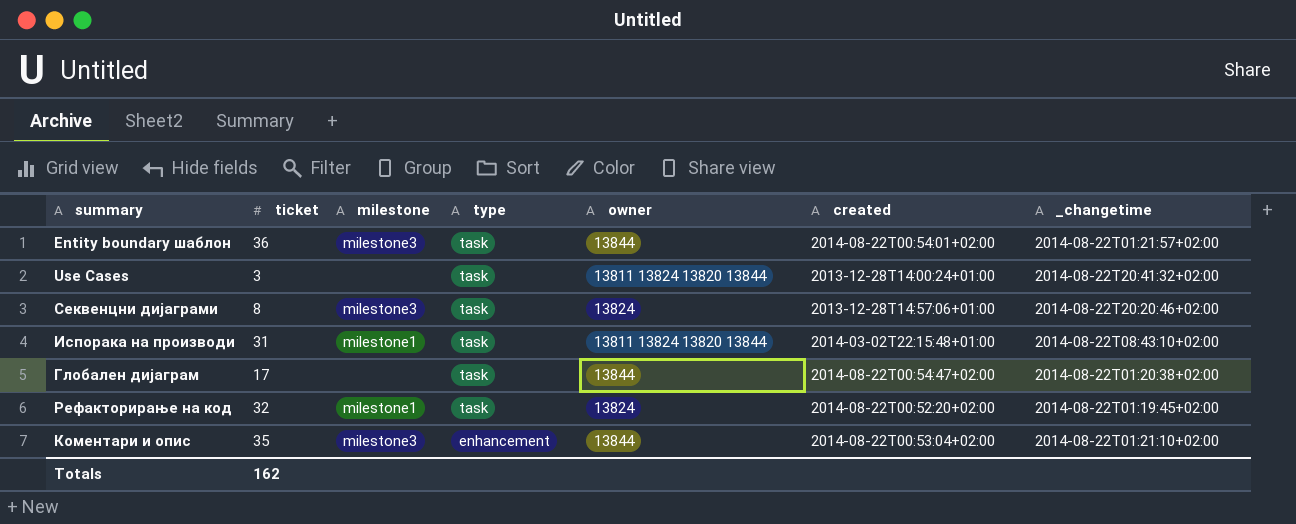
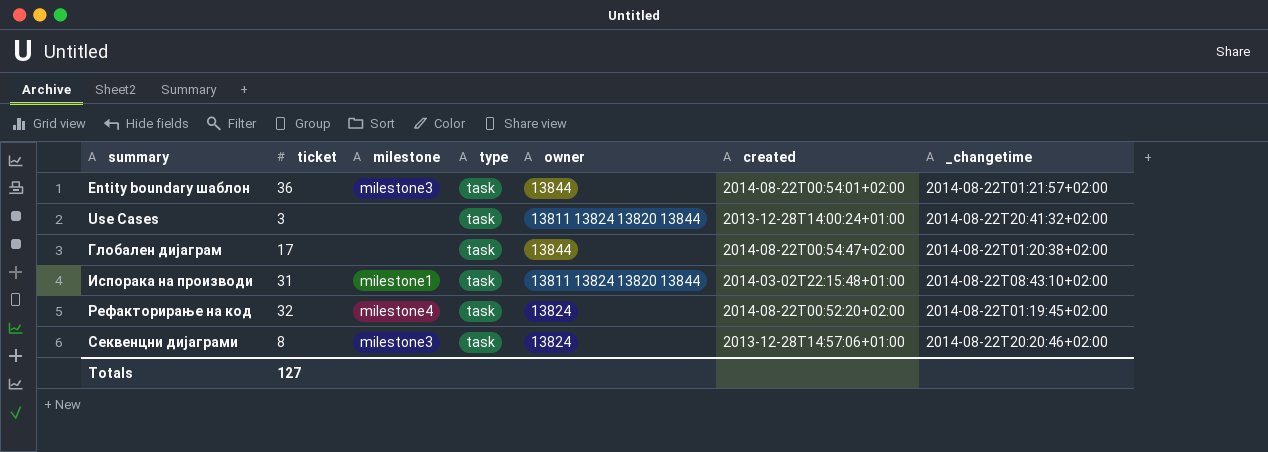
row order: type descending -> summary ascending
row Коментари и опис: 35 | milestone3 | enhancement | 13844 | 2014-08-22T00:53:04+02:00 | 2014-08-22T01:21:10+02:00 -> none
Рефакторирање на код | milestone: milestone1 -> milestone4
Totals | ticket: 162 -> 127

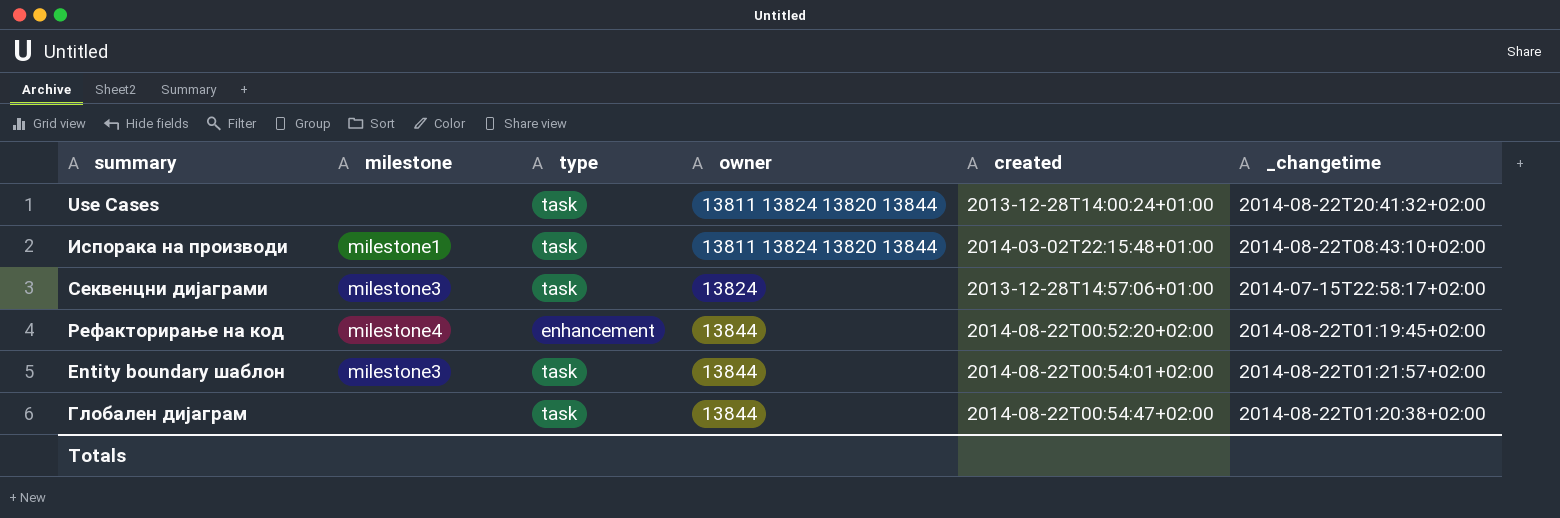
row order: summary ascending -> owner ascending
column ticket | position: 2 -> none
Секвенцни дијаграми | _changetime: 2014-08-22T20:20:46+02:00 -> 2014-07-15T22:58:17+02:00
Рефакторирање на код | type: task -> enhancement
Рефакторирање на код | owner: 13824 -> 13844

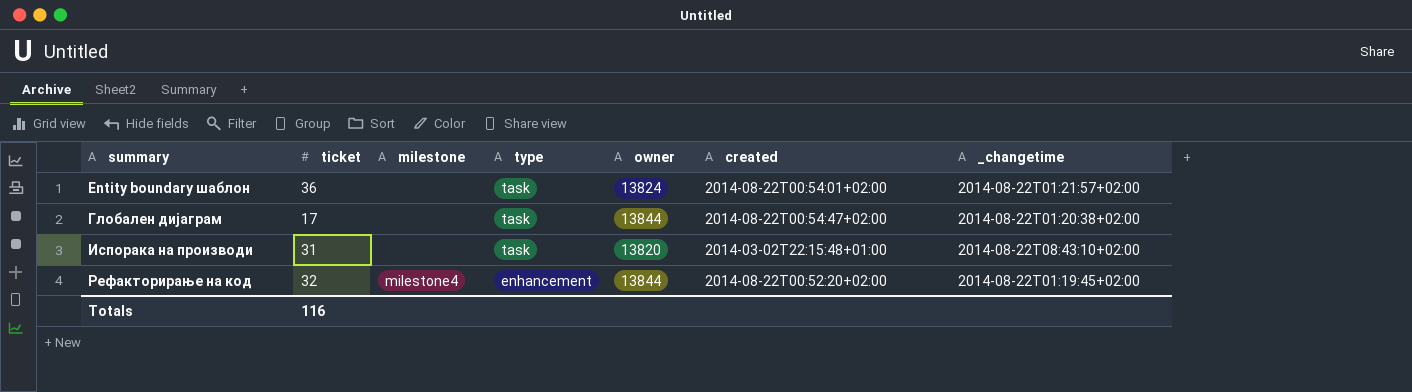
row order: owner ascending -> summary ascending
column ticket | position: none -> 2
row Use Cases: none | task | 13811 13824 13820 13844 | 2013-12-28T14:00:24+01:00 | 2014-08-22T20:41:32+02:00 -> none
row Секвенцни дијаграми: milestone3 | task | 13824 | 2013-12-28T14:57:06+01:00 | 2014-07-15T22:58:17+02:00 -> none
Entity boundary шаблон | milestone: milestone3 -> none
Entity boundary шаблон | owner: 13844 -> 13824
Испорака на производи | milestone: milestone1 -> none
Испорака на производи | owner: 13811 13824 13820 13844 -> 13820

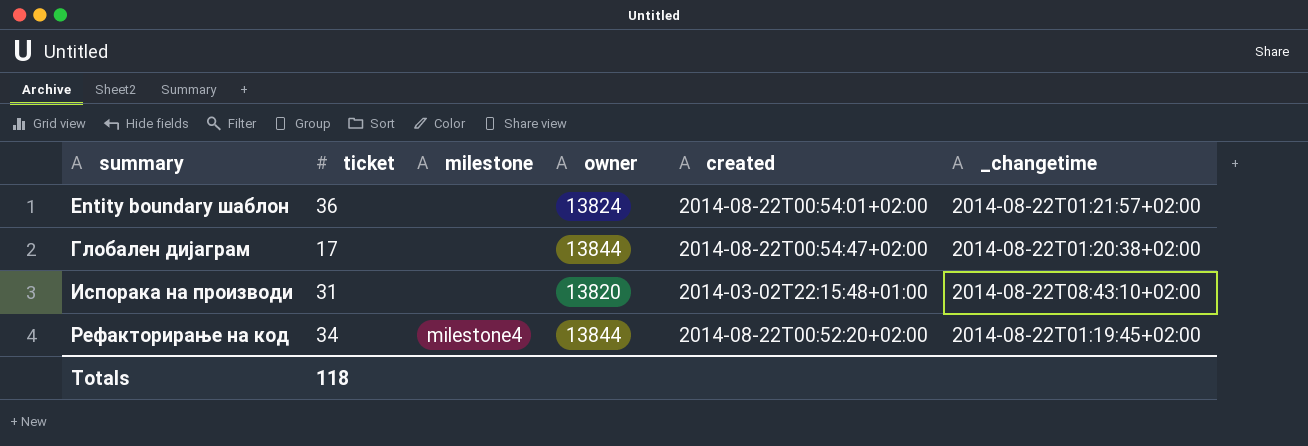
column type | position: 4 -> none
Рефакторирање на код | ticket: 32 -> 34
Totals | ticket: 116 -> 118

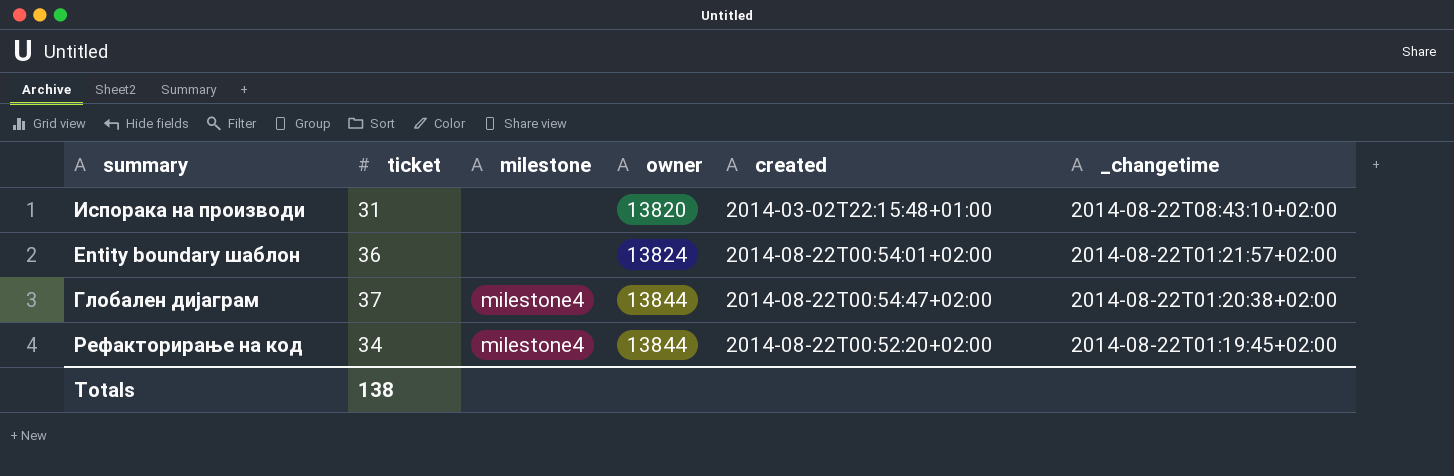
row order: summary ascending -> owner ascending
Глобален дијаграм | ticket: 17 -> 37
Глобален дијаграм | milestone: none -> milestone4
Totals | ticket: 118 -> 138

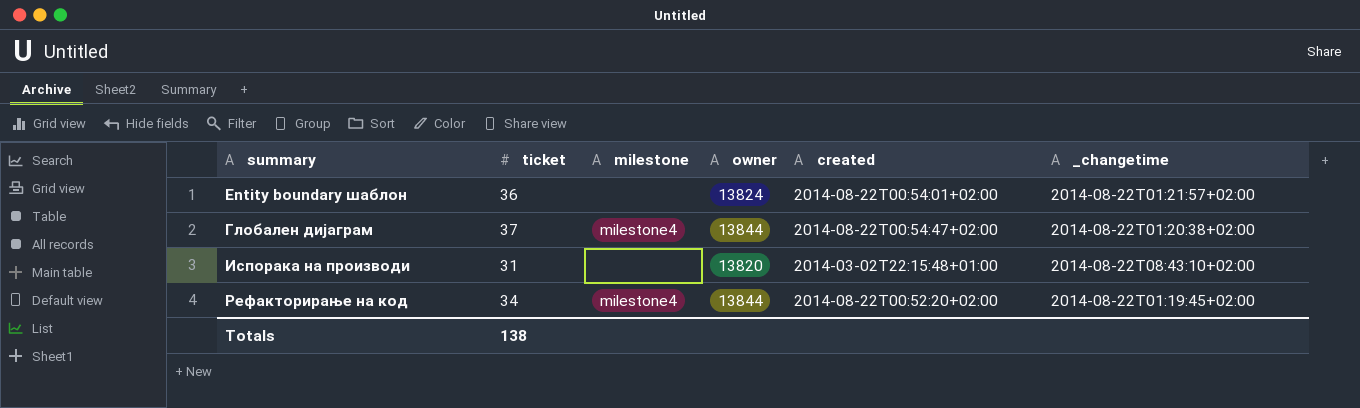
row order: owner ascending -> summary ascending

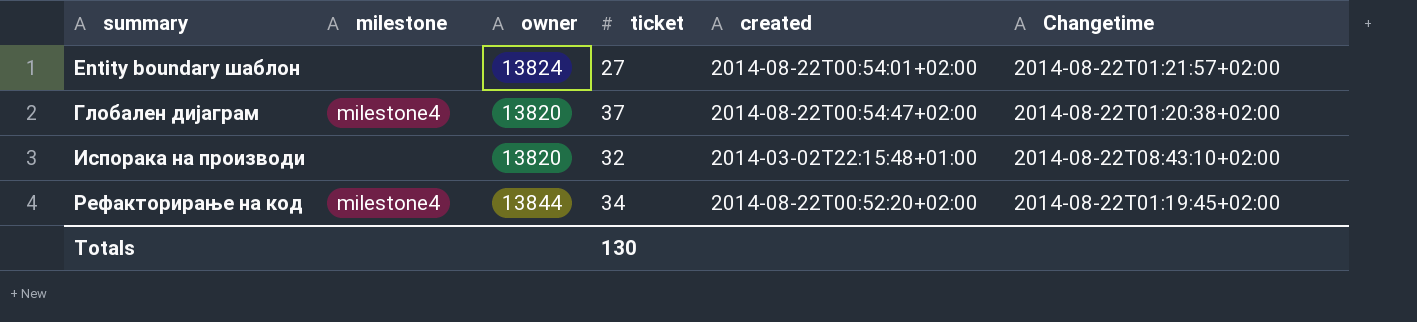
column ticket | position: 2 -> 4
column name: _changetime -> Changetime
Entity boundary шаблон | ticket: 36 -> 27
Глобален дијаграм | owner: 13844 -> 13820
Испорака на производи | ticket: 31 -> 32
Totals | ticket: 138 -> 130

